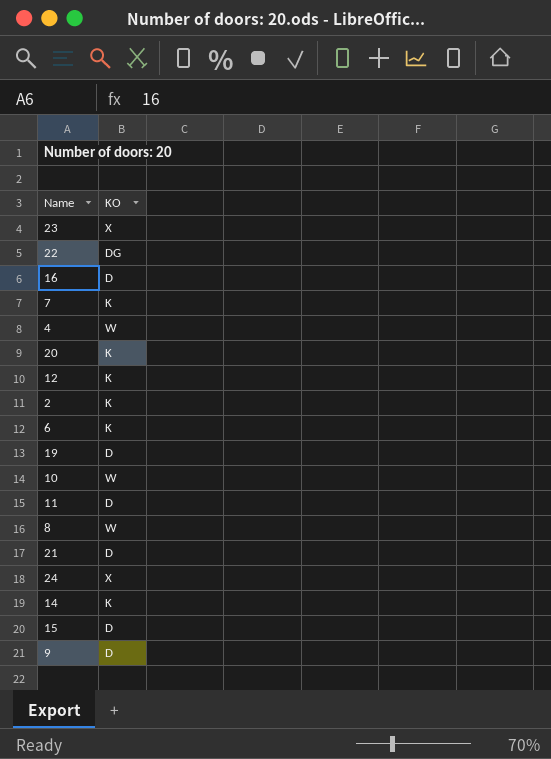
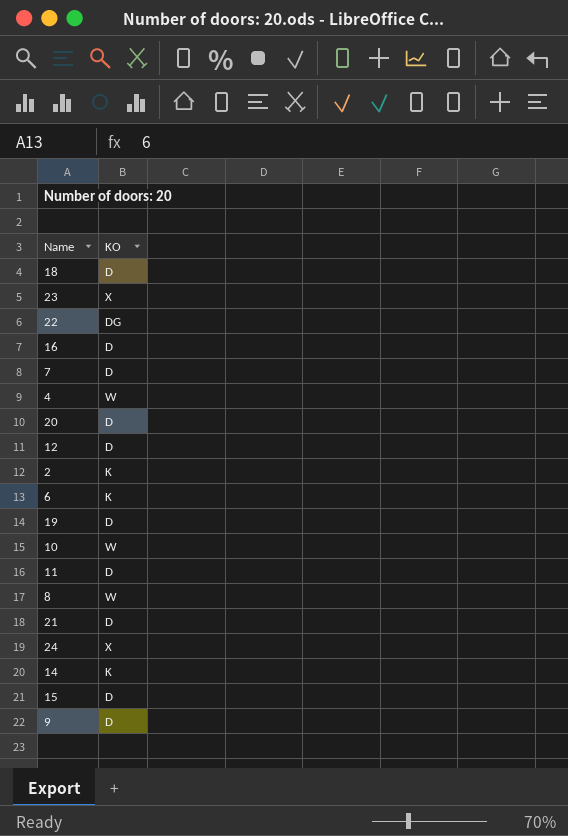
row 18: none -> D
7 | KO: K -> D
20 | KO: K -> D
12 | KO: K -> D

